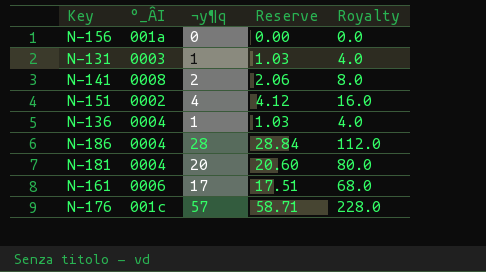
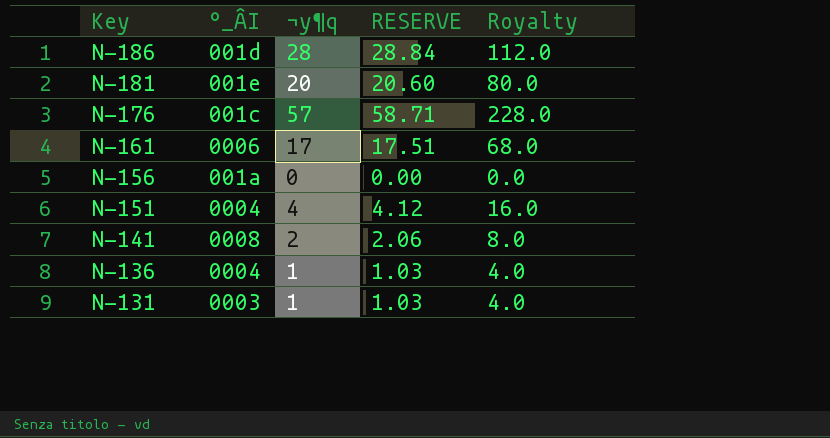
row order: none -> Key descending
column name: Reserve -> RESERVE
N-186 | °_ÂI: 0004 -> 001d
N-181 | °_ÂI: 0004 -> 001e
N-151 | °_ÂI: 0002 -> 0004

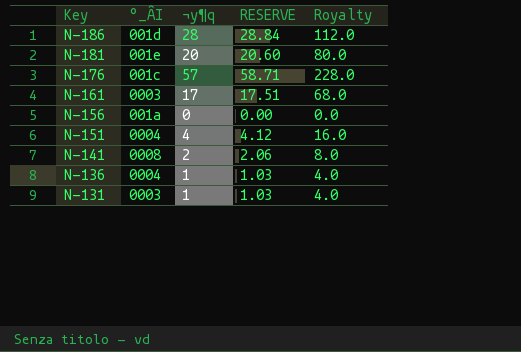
N-161 | °_ÂI: 0006 -> 0003

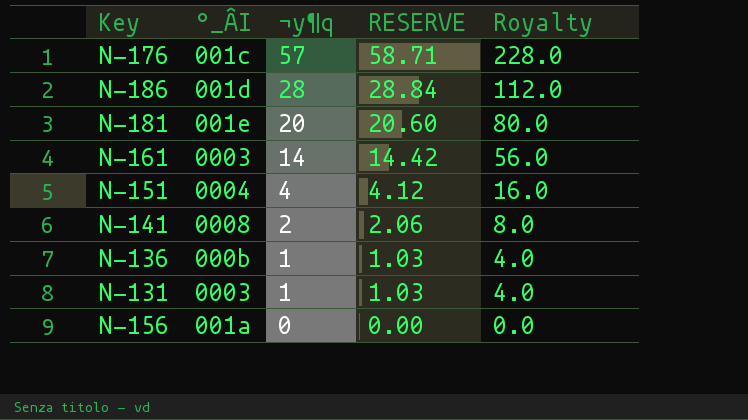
row order: Key descending -> ¬y¶q descending
N-161 | ¬y¶q: 17 -> 14
N-161 | RESERVE: 17.51 -> 14.42
N-161 | Royalty: 68.0 -> 56.0
N-136 | °_ÂI: 0004 -> 000b

